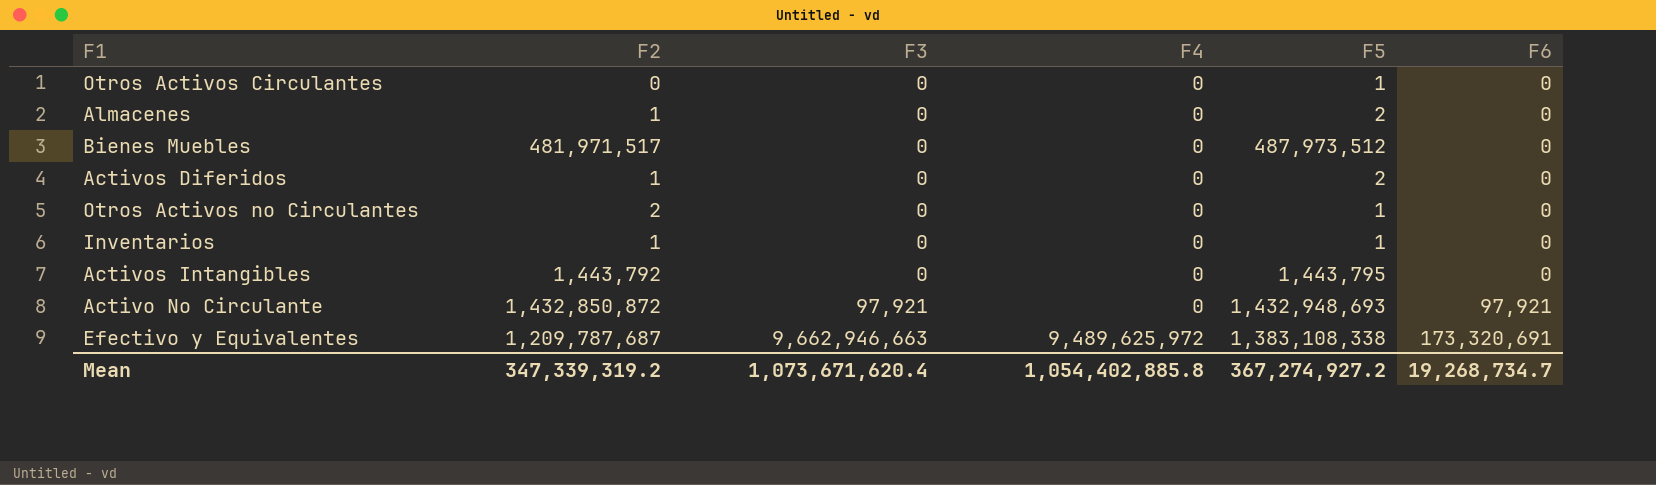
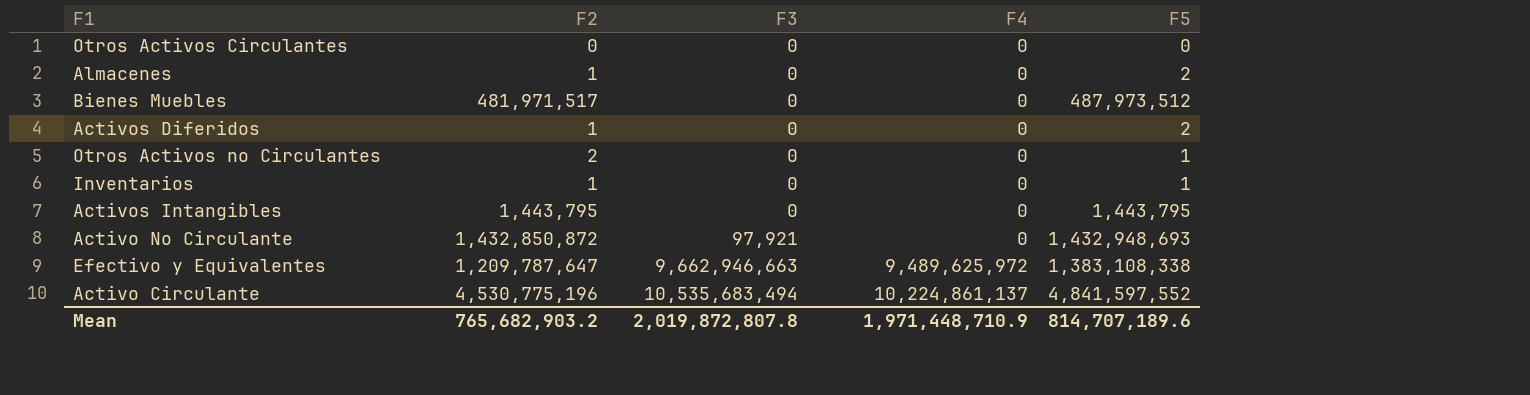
column F6 | position: 6 -> none
Otros Activos Circulantes | F5: 1 -> 0
Activos Intangibles | F2: 1,443,792 -> 1,443,795
Efectivo y Equivalentes | F2: 1,209,787,687 -> 1,209,787,647
row Activo Circulante: none -> 4,530,775,196 | 10,535,683,494 | 10,224,861,137 | 4,841,597,552
Mean | F2: 347,339,319.2 -> 765,682,903.2
Mean | F3: 1,073,671,620.4 -> 2,019,872,807.8
Mean | F4: 1,054,402,885.8 -> 1,971,448,710.9
Mean | F5: 367,274,927.2 -> 814,707,189.6

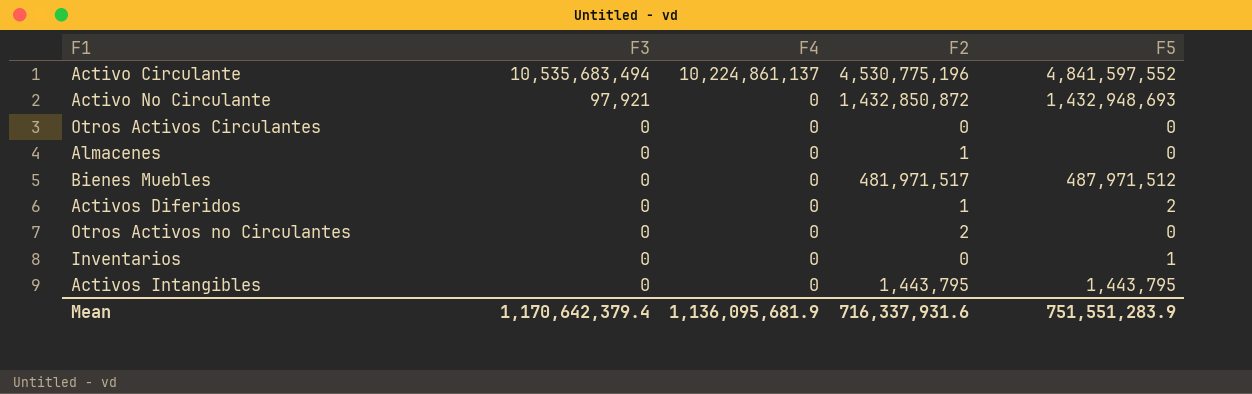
row order: F3 ascending -> F3 descending
column F2 | position: 2 -> 4
row Efectivo y Equivalentes: 1,209,787,647 | 9,662,946,663 | 9,489,625,972 | 1,383,108,338 -> none
Almacenes | F5: 2 -> 0
Bienes Muebles | F5: 487,973,512 -> 487,971,512
Otros Activos no Circulantes | F5: 1 -> 0
Inventarios | F2: 1 -> 0
Mean | F3: 2,019,872,807.8 -> 1,170,642,379.4
Mean | F4: 1,971,448,710.9 -> 1,136,095,681.9
Mean | F2: 765,682,903.2 -> 716,337,931.6
Mean | F5: 814,707,189.6 -> 751,551,283.9

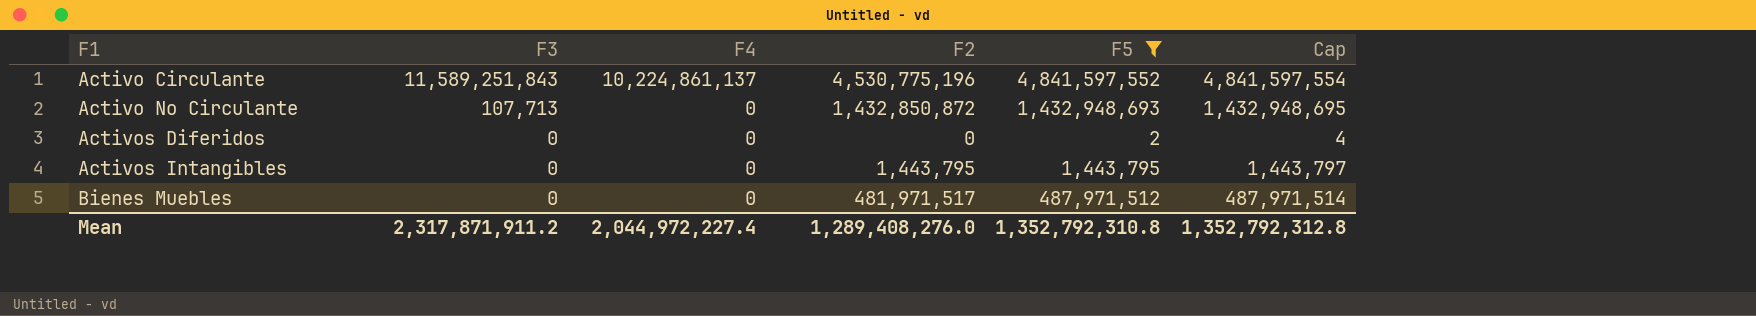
filter: none -> F5 >= 2
row order: F3 descending -> F1 ascending
column Cap | formula: none -> [F5] + 2
Activo Circulante | F3: 10,535,683,494 -> 11,589,251,843
Activo No Circulante | F3: 97,921 -> 107,713
Activos Diferidos | F2: 1 -> 0
Mean | F3: 1,170,642,379.4 -> 2,317,871,911.2
Mean | F4: 1,136,095,681.9 -> 2,044,972,227.4
Mean | F2: 716,337,931.6 -> 1,289,408,276.0
Mean | F5: 751,551,283.9 -> 1,352,792,310.8

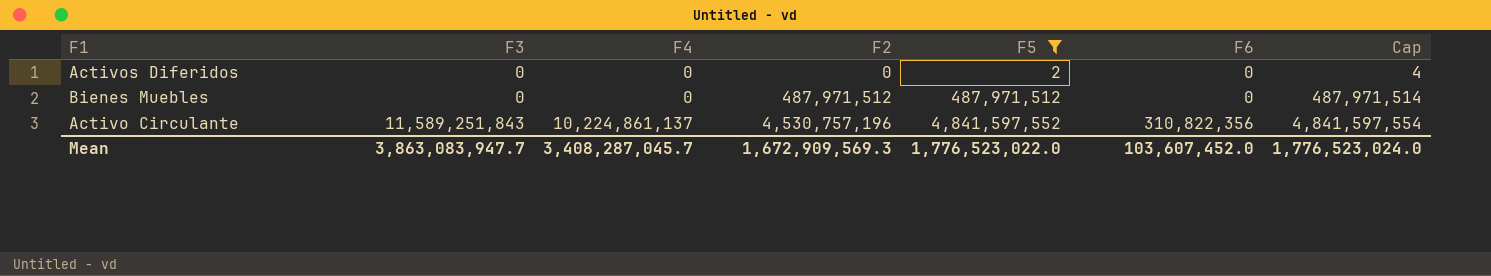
row order: F1 ascending -> F3 ascending
column F6 | position: none -> 6
row Activo No Circulante: 107,713 | 0 | 1,432,850,872 | 1,432,948,693 | 1,432,948,695 -> none
row Activos Intangibles: 0 | 0 | 1,443,795 | 1,443,795 | 1,443,797 -> none
Bienes Muebles | F2: 481,971,517 -> 487,971,512
Activo Circulante | F2: 4,530,775,196 -> 4,530,757,196
Mean | F3: 2,317,871,911.2 -> 3,863,083,947.7
Mean | F4: 2,044,972,227.4 -> 3,408,287,045.7
Mean | F2: 1,289,408,276.0 -> 1,672,909,569.3
Mean | F5: 1,352,792,310.8 -> 1,776,523,022.0
Mean | Cap: 1,352,792,312.8 -> 1,776,523,024.0

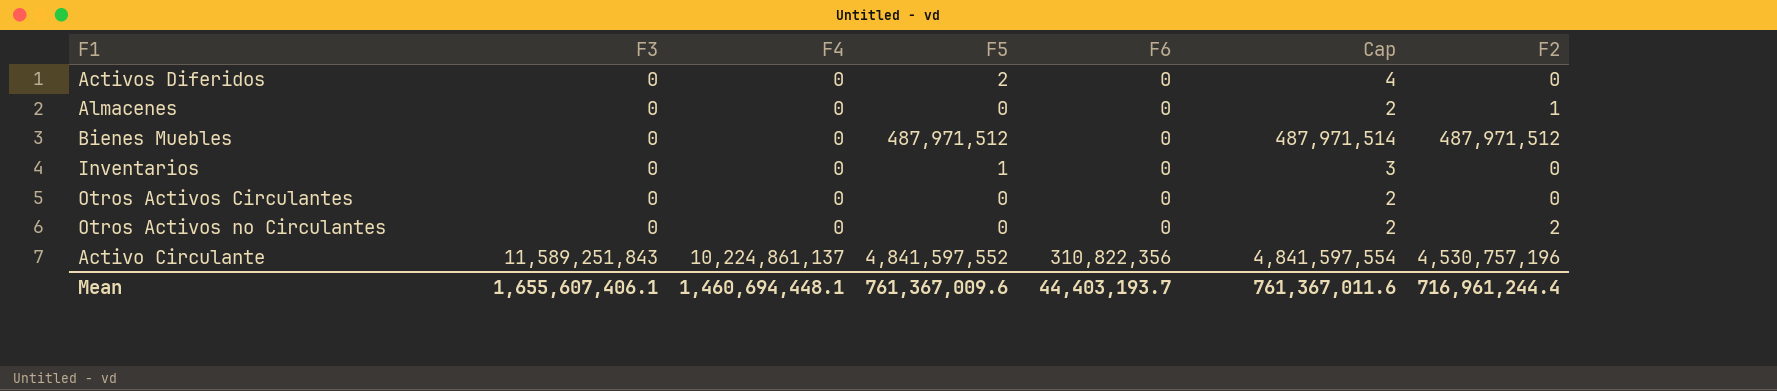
filter: F5 >= 2 -> none
column F2 | position: 4 -> 7
Mean | F3: 3,863,083,947.7 -> 1,655,607,406.1
Mean | F4: 3,408,287,045.7 -> 1,460,694,448.1
Mean | F5: 1,776,523,022.0 -> 761,367,009.6
Mean | F6: 103,607,452.0 -> 44,403,193.7
Mean | Cap: 1,776,523,024.0 -> 761,367,011.6
Mean | F2: 1,672,909,569.3 -> 716,961,244.4

